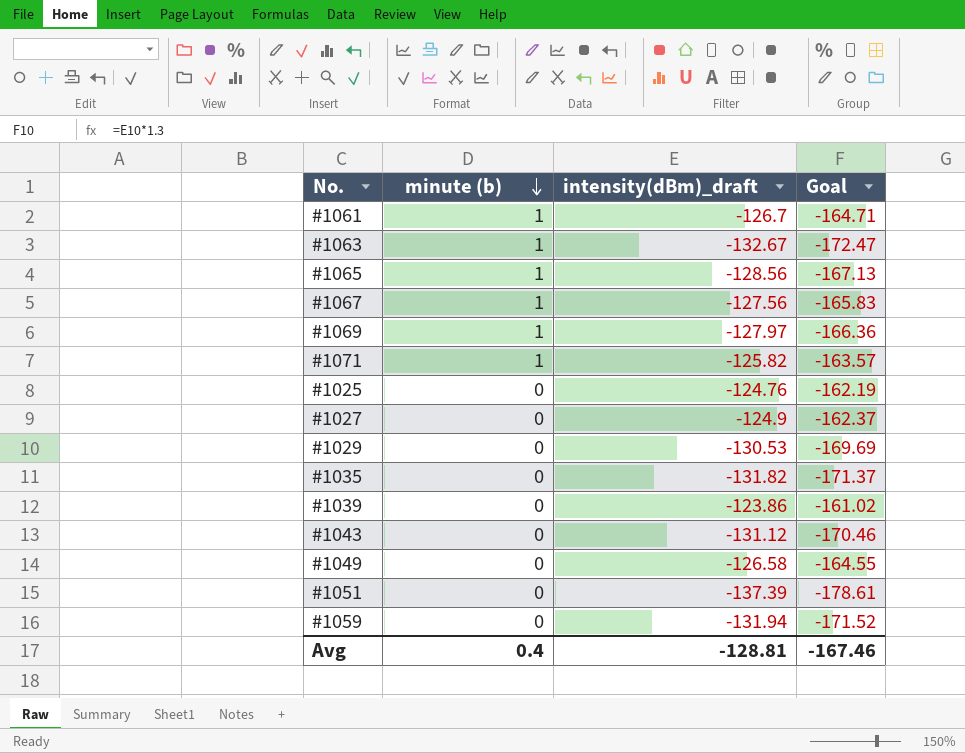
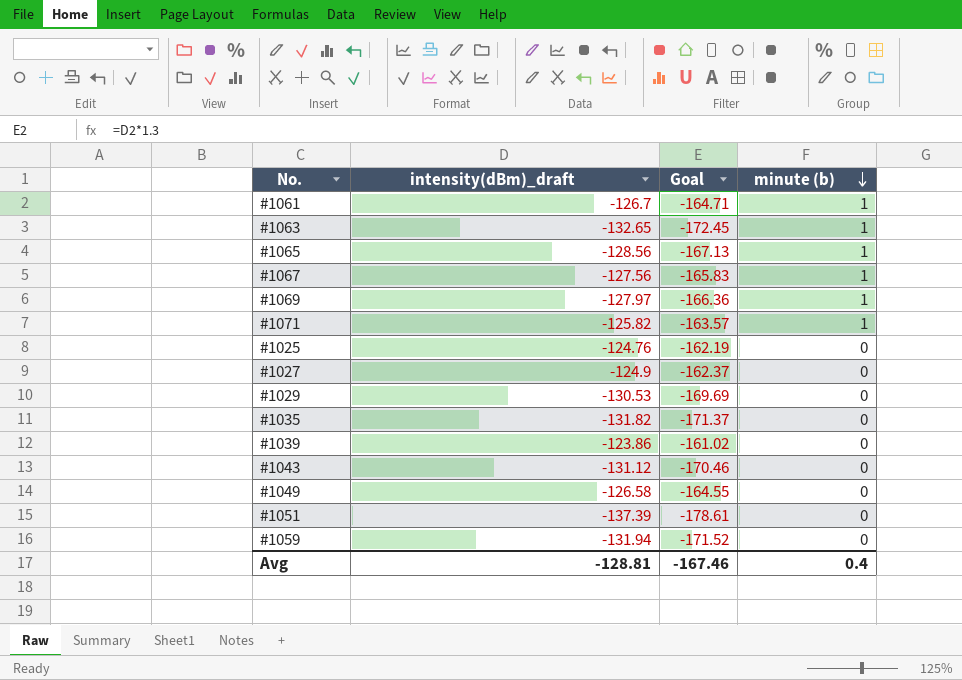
column minute (b) | position: 2 -> 4
#1063 | intensity(dBm)_draft: -132.67 -> -132.65
#1063 | Goal: -172.47 -> -172.45

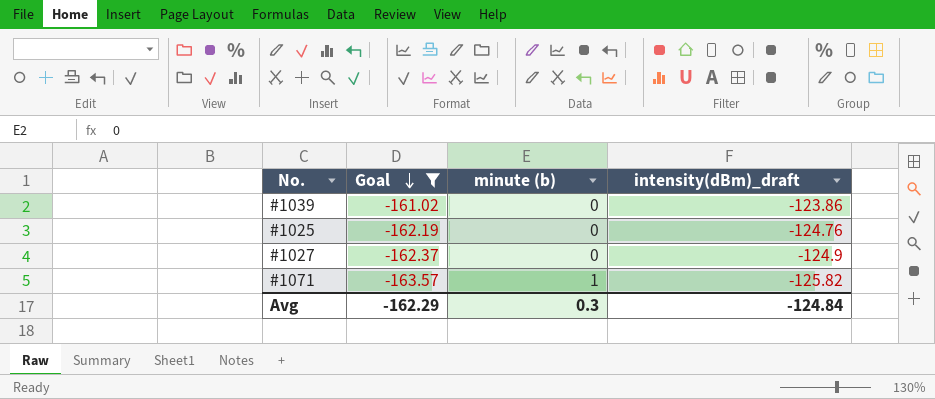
filter: none -> Goal >= -163.57
row order: minute (b) descending -> Goal descending
column intensity(dBm)_draft | position: 2 -> 4
Avg | Goal: -167.46 -> -162.29
Avg | minute (b): 0.4 -> 0.3
Avg | intensity(dBm)_draft: -128.81 -> -124.84

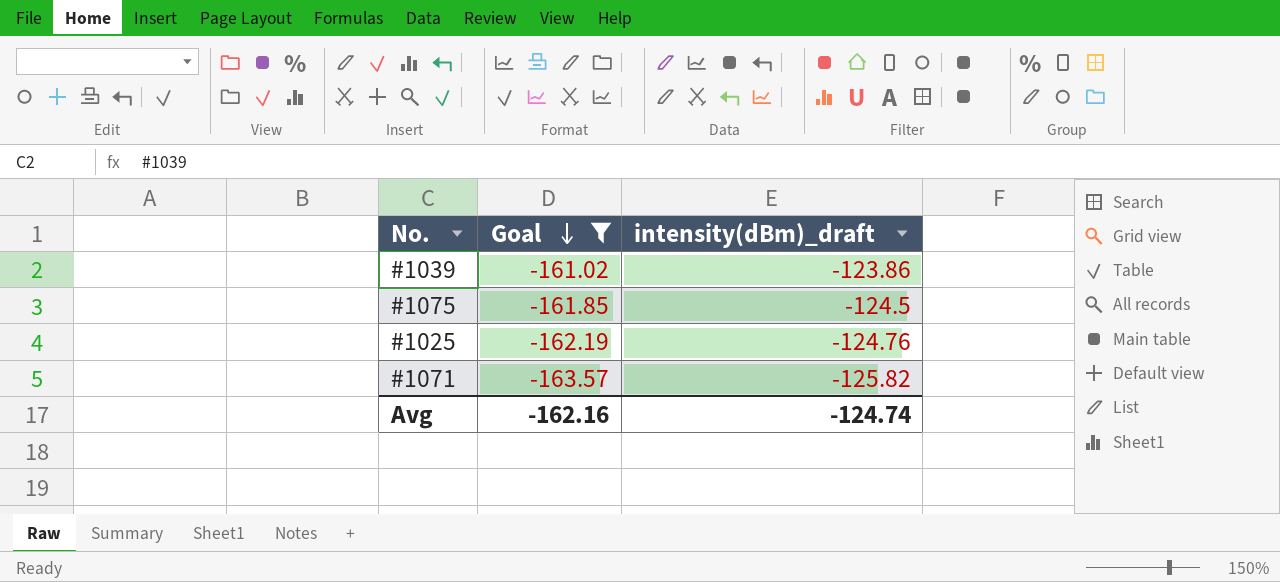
column minute (b) | position: 3 -> none
row #1027: -162.37 | 0 | -124.9 -> none
row #1075: none -> -161.85 | -124.5
Avg | Goal: -162.29 -> -162.16
Avg | intensity(dBm)_draft: -124.84 -> -124.74

